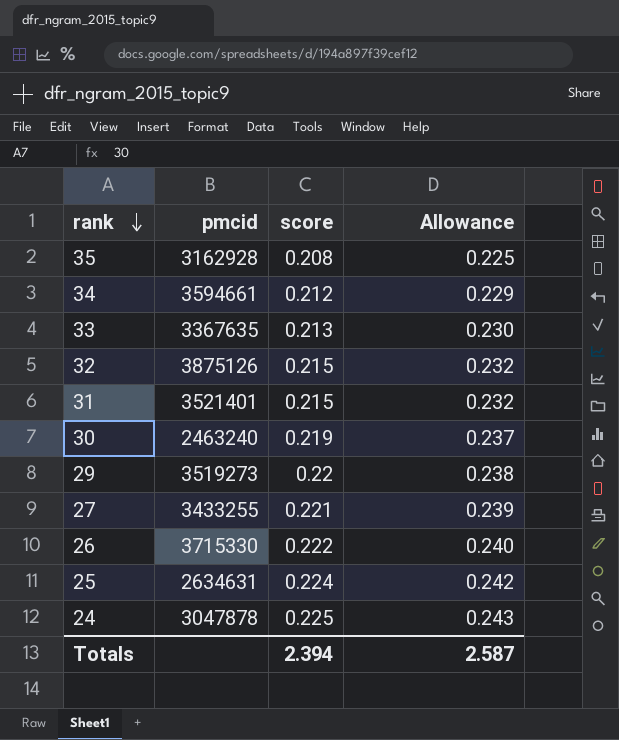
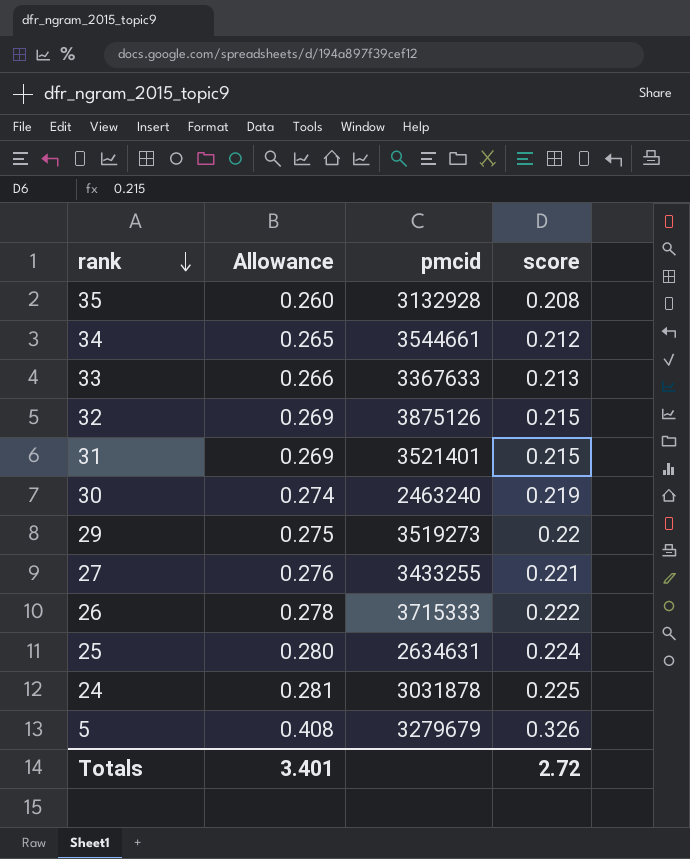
column Allowance | formula: [score] * 1.08 -> [score] * 1.25
column Allowance | position: 4 -> 2
35 | pmcid: 3162928 -> 3132928
34 | pmcid: 3594661 -> 3544661
33 | pmcid: 3367635 -> 3367633
26 | pmcid: 3715330 -> 3715333
24 | pmcid: 3047878 -> 3031878
row 5: none -> 0.408 | 3279679 | 0.326
Totals | Allowance: 2.587 -> 3.401
Totals | score: 2.394 -> 2.72

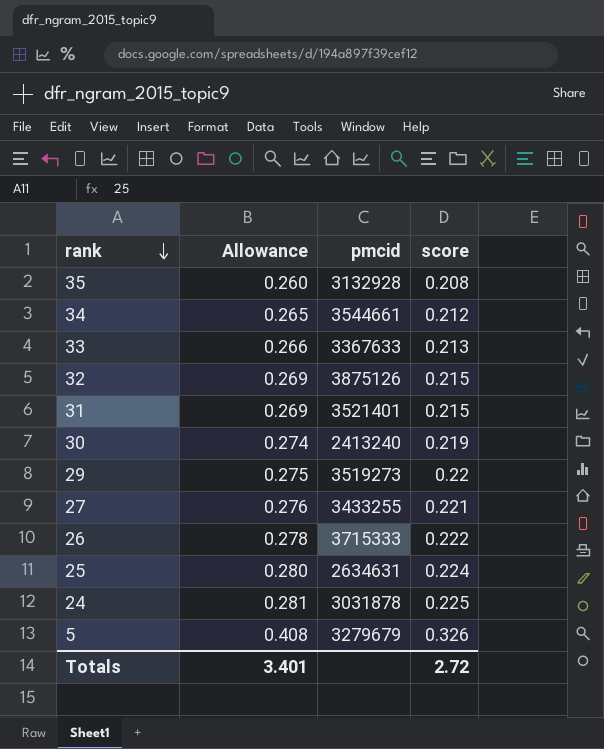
30 | pmcid: 2463240 -> 2413240

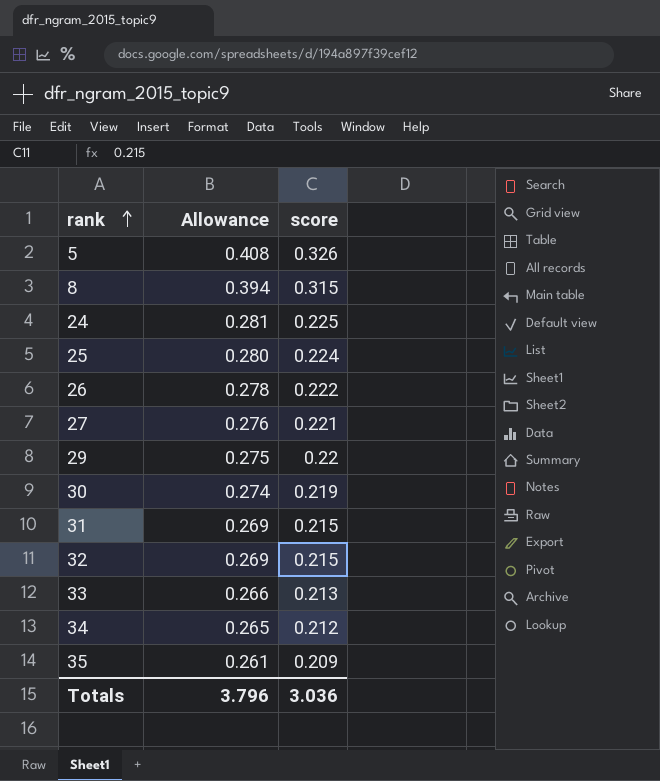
row order: rank descending -> rank ascending
column pmcid | position: 3 -> none
row 8: none -> 0.394 | 0.315
35 | Allowance: 0.260 -> 0.261
35 | score: 0.208 -> 0.209
Totals | Allowance: 3.401 -> 3.796
Totals | score: 2.72 -> 3.036

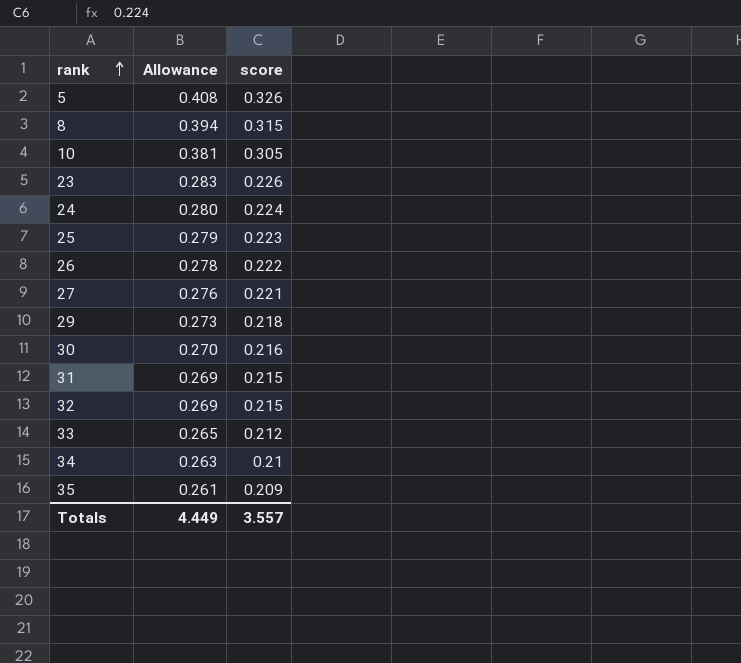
row 10: none -> 0.381 | 0.305
row 23: none -> 0.283 | 0.226
24 | Allowance: 0.281 -> 0.280
24 | score: 0.225 -> 0.224
25 | Allowance: 0.280 -> 0.279
25 | score: 0.224 -> 0.223
29 | Allowance: 0.275 -> 0.273
29 | score: 0.22 -> 0.218
30 | Allowance: 0.274 -> 0.270
30 | score: 0.219 -> 0.216
33 | Allowance: 0.266 -> 0.265
33 | score: 0.213 -> 0.212
34 | Allowance: 0.265 -> 0.263
34 | score: 0.212 -> 0.21
Totals | Allowance: 3.796 -> 4.449
Totals | score: 3.036 -> 3.557

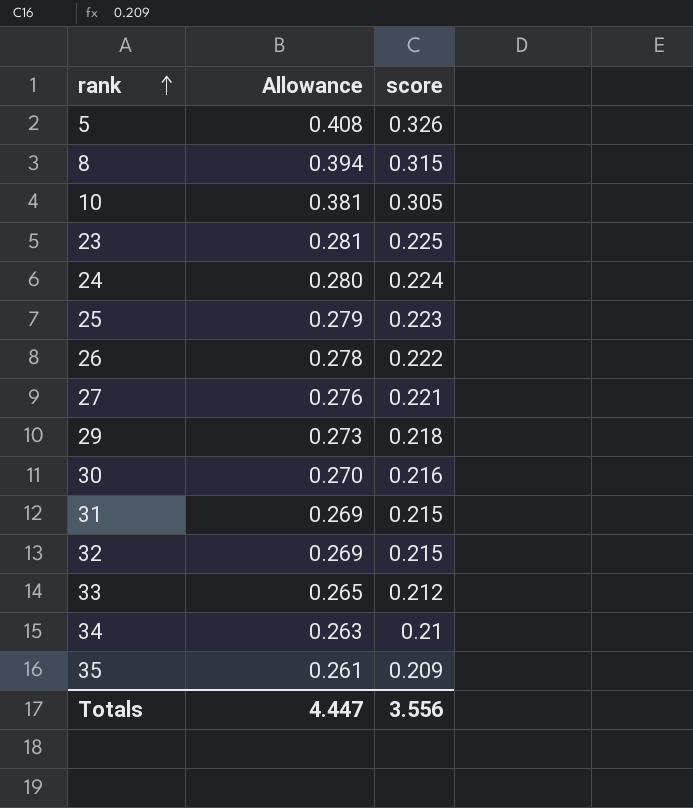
23 | Allowance: 0.283 -> 0.281
23 | score: 0.226 -> 0.225
Totals | Allowance: 4.449 -> 4.447
Totals | score: 3.557 -> 3.556

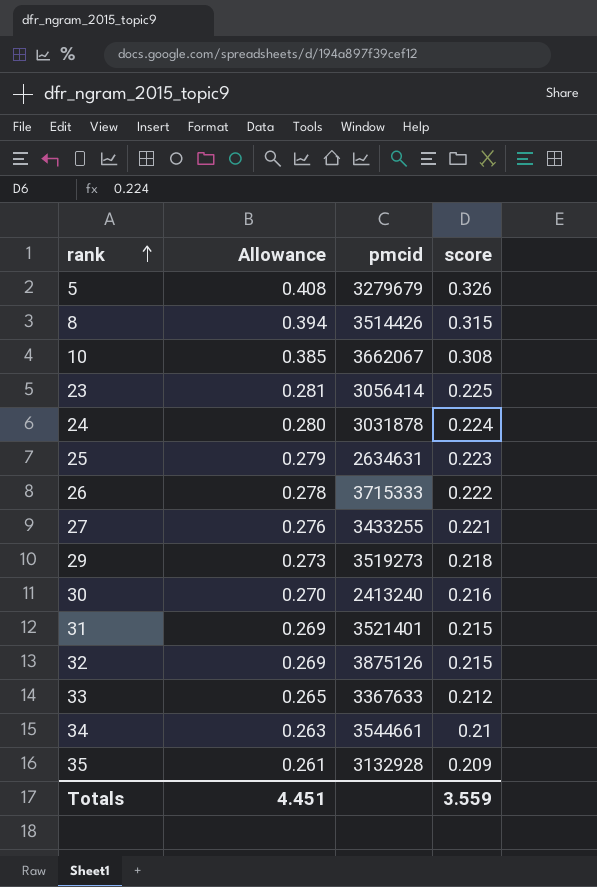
column pmcid | position: none -> 3
10 | Allowance: 0.381 -> 0.385
10 | score: 0.305 -> 0.308
Totals | Allowance: 4.447 -> 4.451
Totals | score: 3.556 -> 3.559

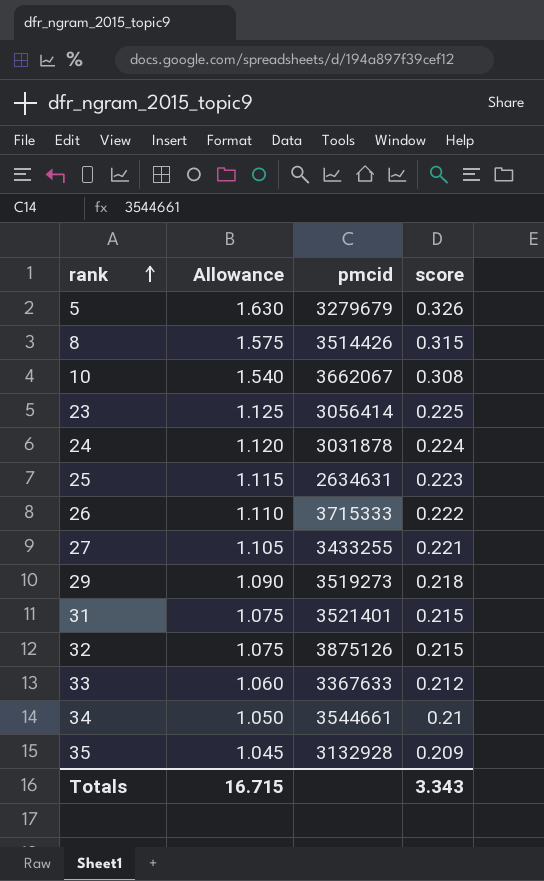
column Allowance | formula: [score] * 1.25 -> [score] * 5
row 30: 0.270 | 2413240 | 0.216 -> none
Totals | Allowance: 4.451 -> 16.715
Totals | score: 3.559 -> 3.343

